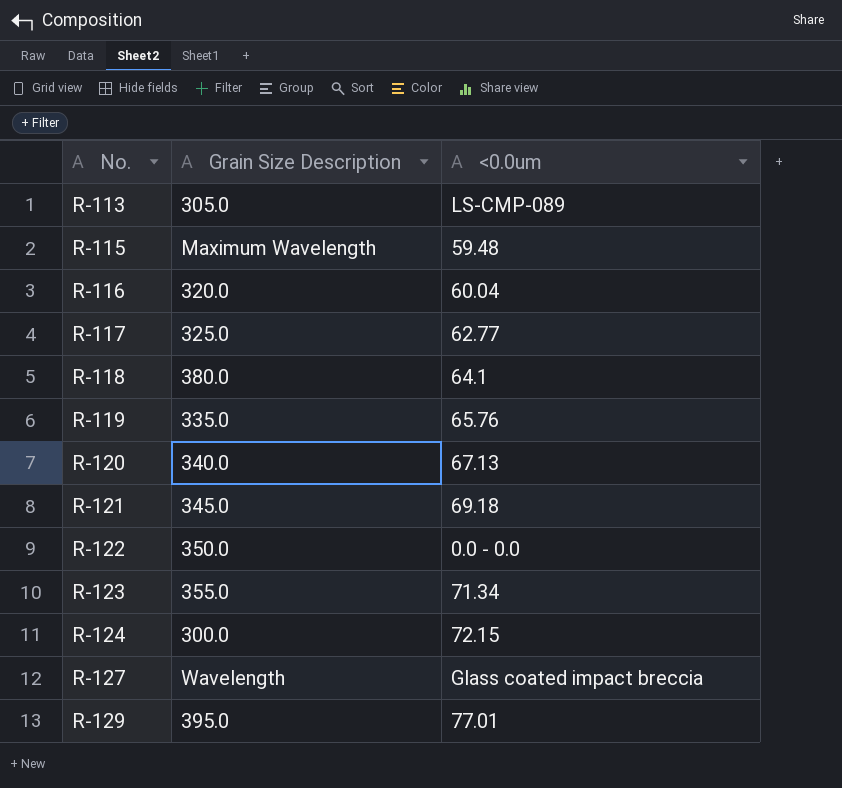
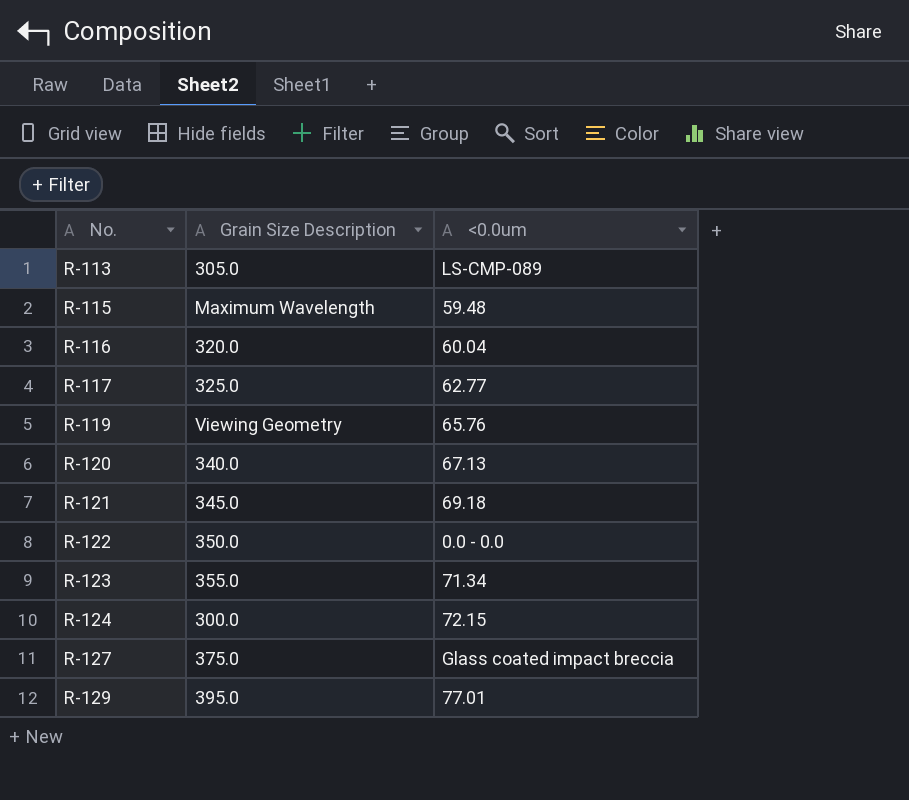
row R-118: 380.0 | 64.1 -> none
R-119 | Grain Size Description: 335.0 -> Viewing Geometry
R-127 | Grain Size Description: Wavelength -> 375.0

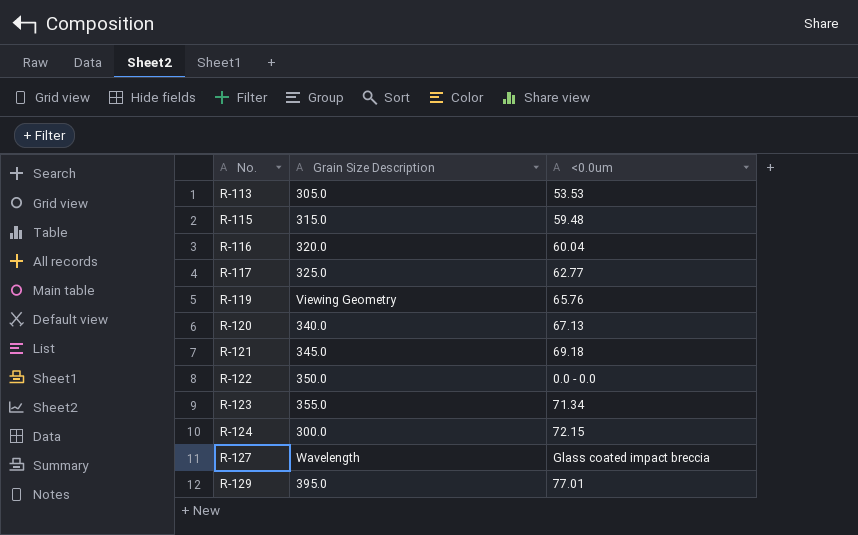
R-113 | <0.0um: LS-CMP-089 -> 53.53
R-115 | Grain Size Description: Maximum Wavelength -> 315.0
R-127 | Grain Size Description: 375.0 -> Wavelength

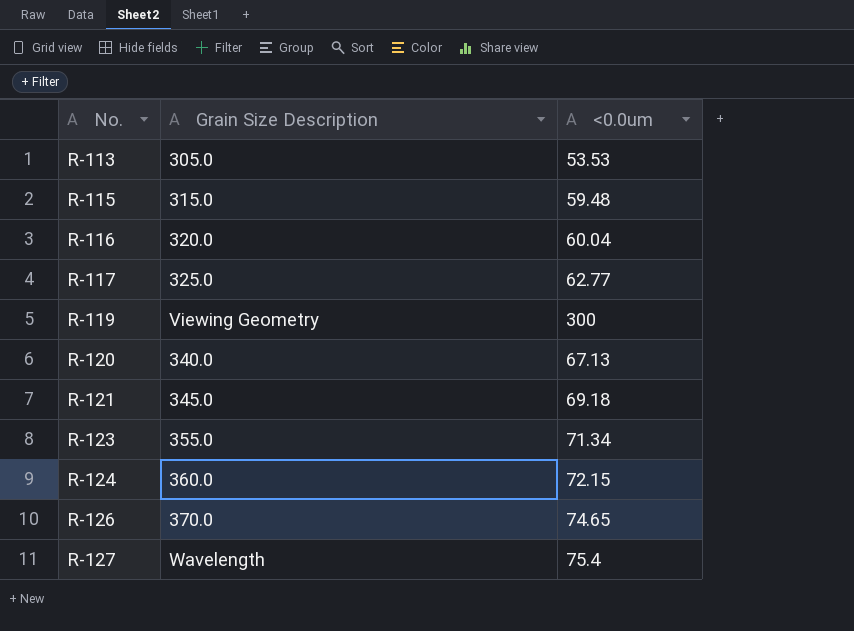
row R-122: 350.0 | 0.0 - 0.0 -> none
row R-129: 395.0 | 77.01 -> none
R-119 | <0.0um: 65.76 -> 300
R-124 | Grain Size Description: 300.0 -> 360.0
row R-126: none -> 370.0 | 74.65
R-127 | <0.0um: Glass coated impact breccia -> 75.4

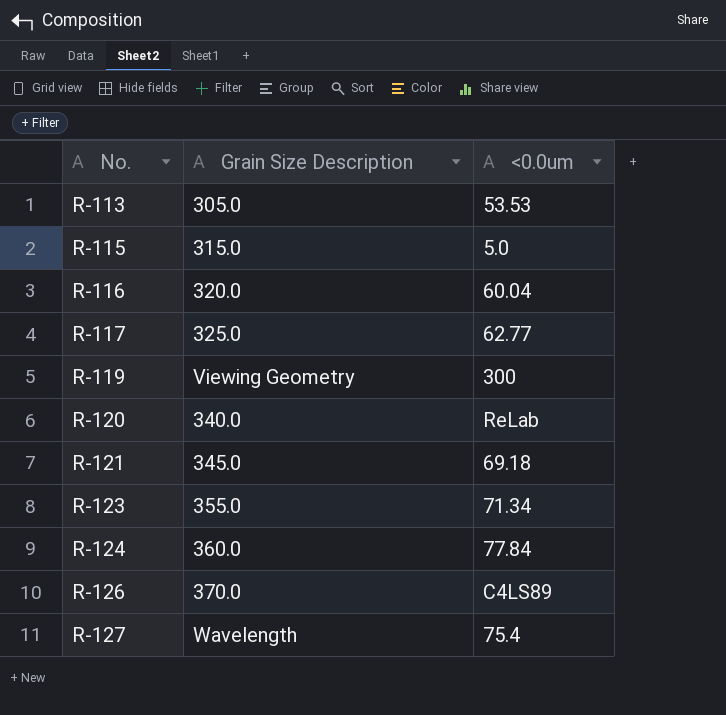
R-115 | <0.0um: 59.48 -> 5.0
R-120 | <0.0um: 67.13 -> ReLab
R-124 | <0.0um: 72.15 -> 77.84
R-126 | <0.0um: 74.65 -> C4LS89

